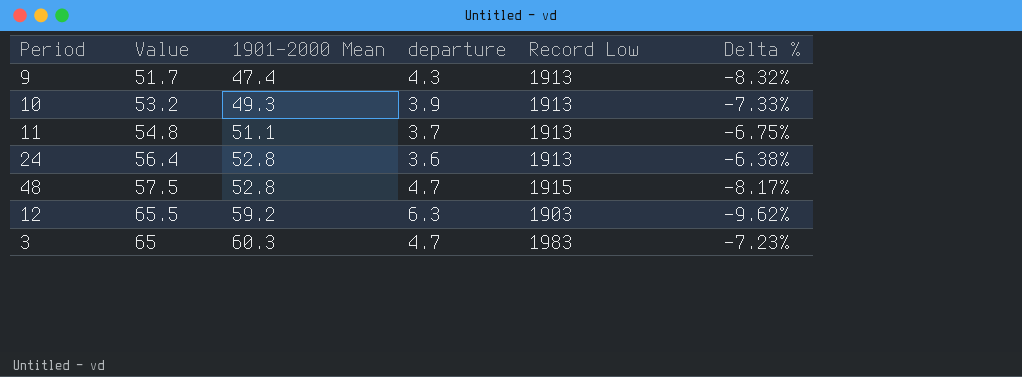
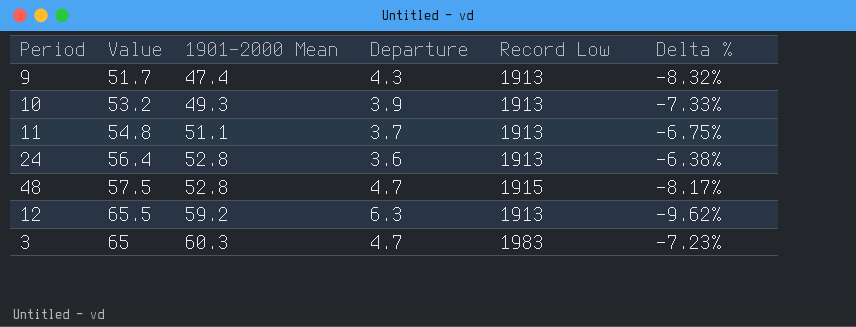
column name: departure -> Departure
12 | Record Low: 1903 -> 1913

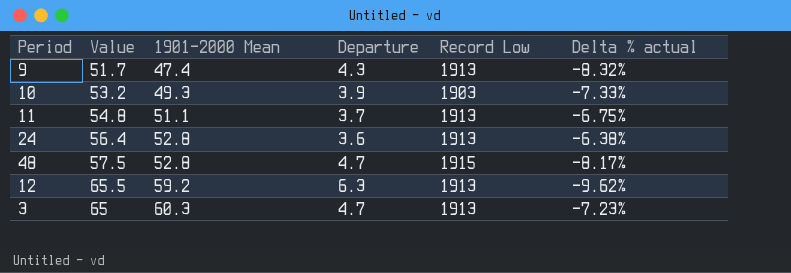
column name: Delta % -> Delta % actual
10 | Record Low: 1913 -> 1903
3 | Record Low: 1983 -> 1913

